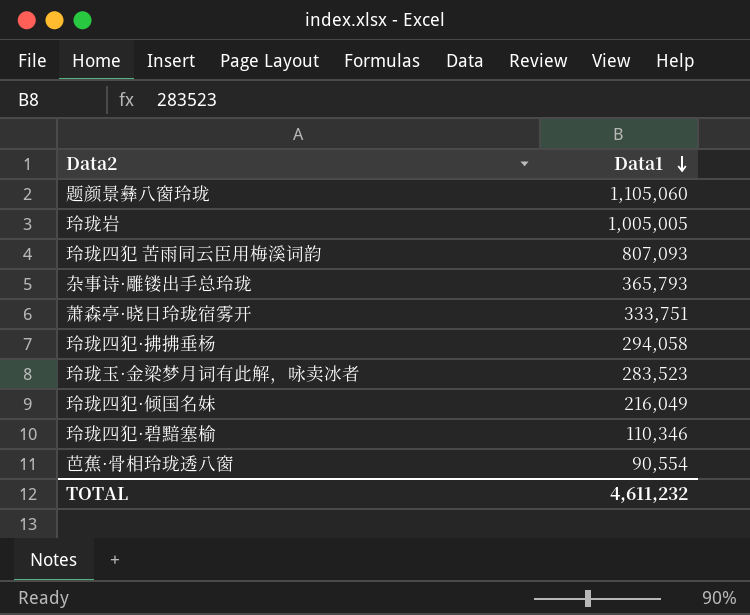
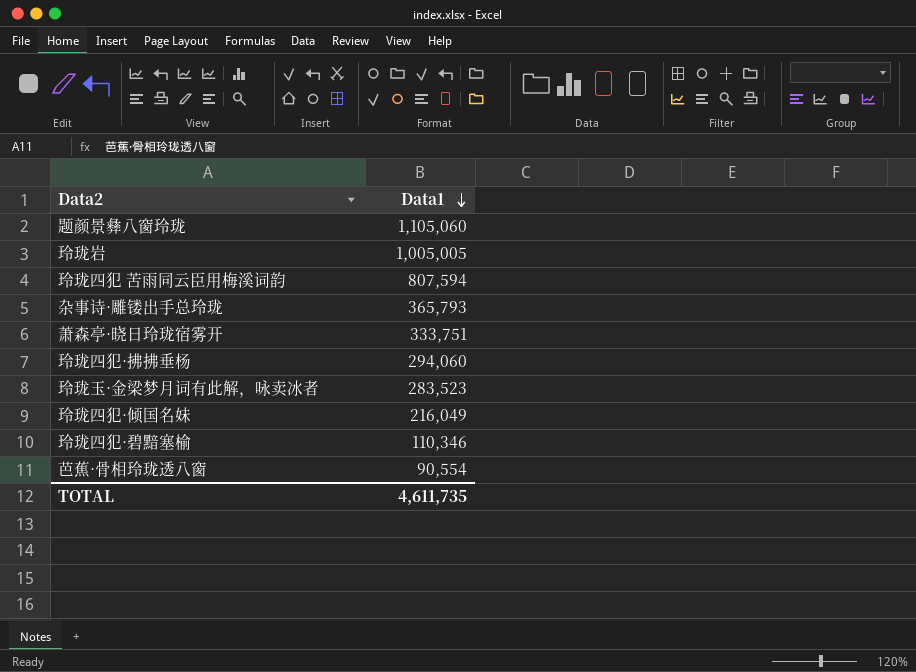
玲珑四犯 苦雨同云臣用梅溪词韵 | Data1: 807,093 -> 807,594
玲珑四犯·拂拂垂杨 | Data1: 294,058 -> 294,060
TOTAL | Data1: 4,611,232 -> 4,611,735

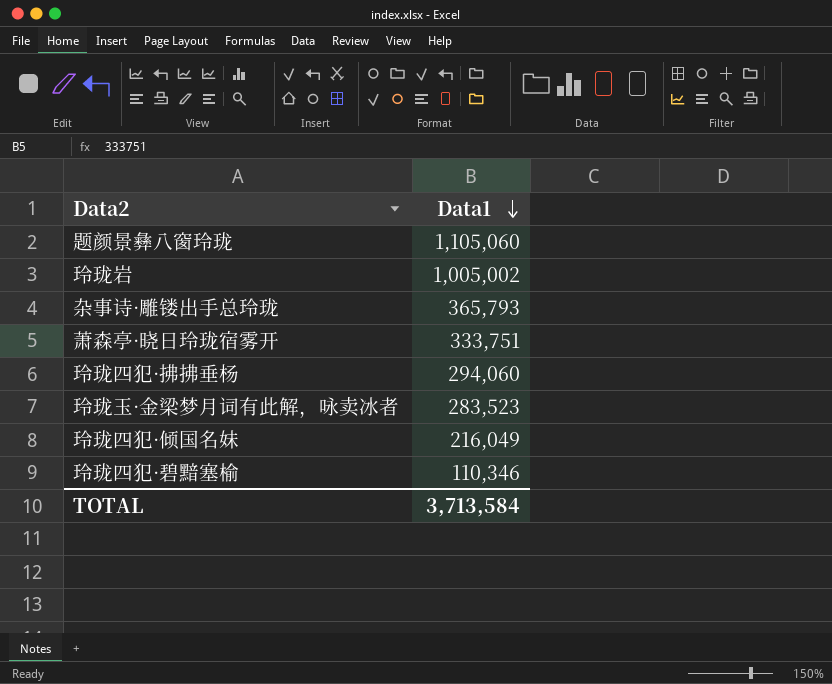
row 玲珑四犯 苦雨同云臣用梅溪词韵: 807,594 -> none
row 芭蕉·骨相玲珑透八窗: 90,554 -> none
玲珑岩 | Data1: 1,005,005 -> 1,005,002
TOTAL | Data1: 4,611,735 -> 3,713,584

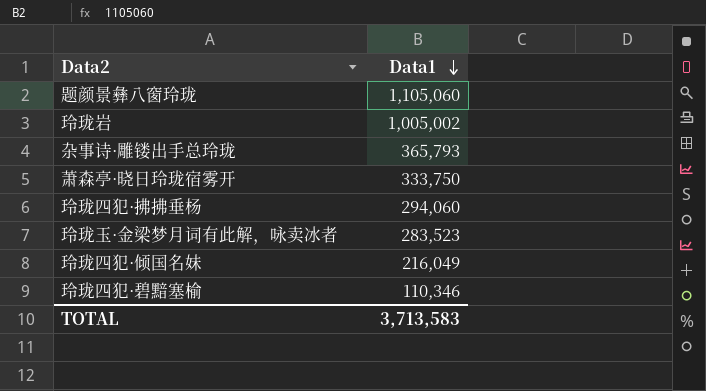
萧森亭·晓日玲珑宿雾开 | Data1: 333,751 -> 333,750
TOTAL | Data1: 3,713,584 -> 3,713,583

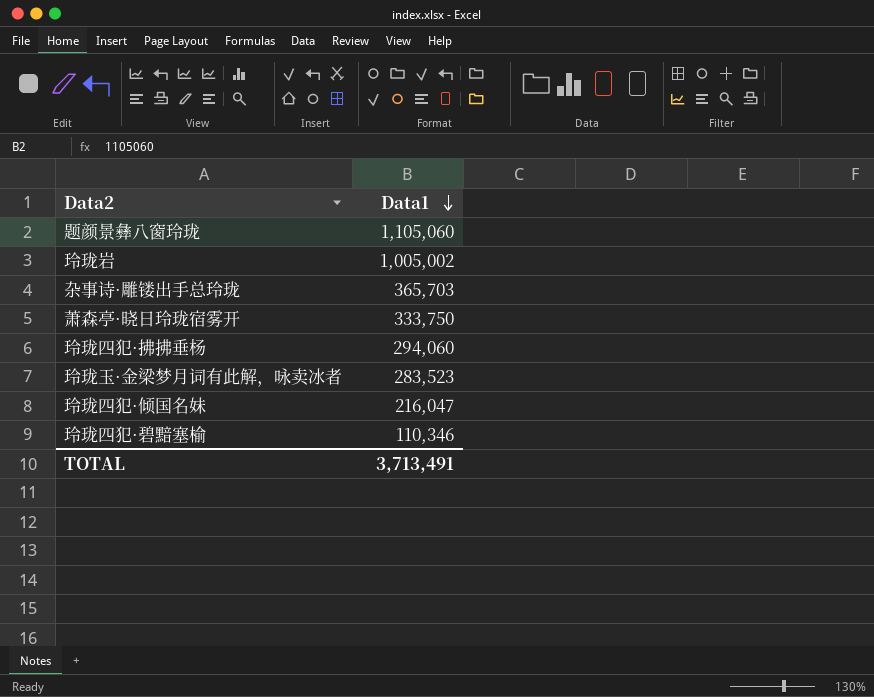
杂事诗·雕镂出手总玲珑 | Data1: 365,793 -> 365,703
玲珑四犯·倾国名妹 | Data1: 216,049 -> 216,047
TOTAL | Data1: 3,713,583 -> 3,713,491

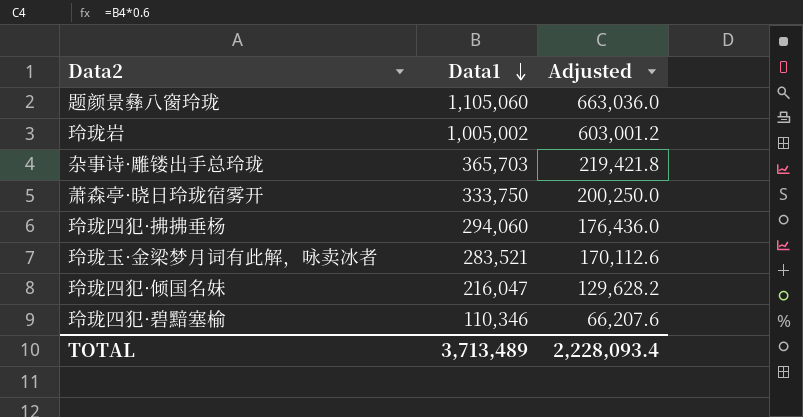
column Adjusted | formula: none -> [Data1] * 0.6
玲珑玉·金梁梦月词有此解，咏卖冰者 | Data1: 283,523 -> 283,521
TOTAL | Data1: 3,713,491 -> 3,713,489

